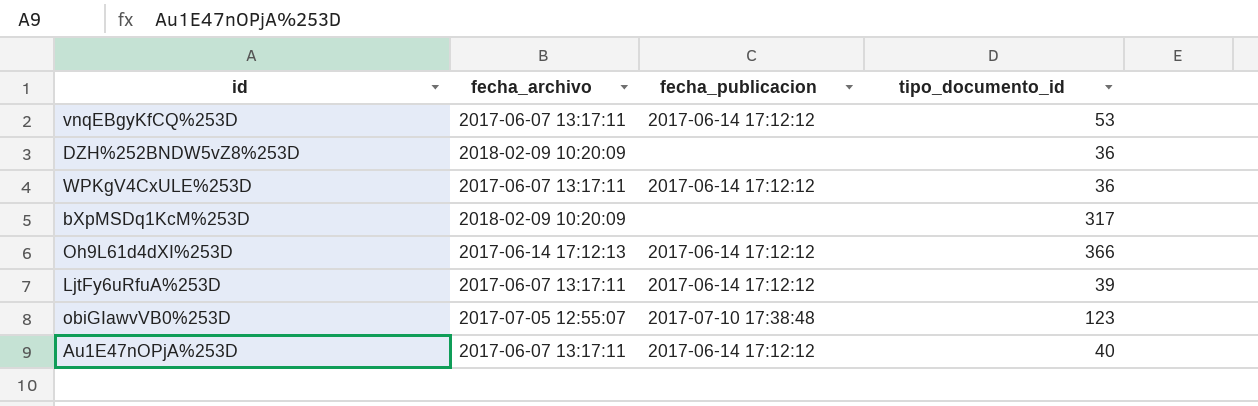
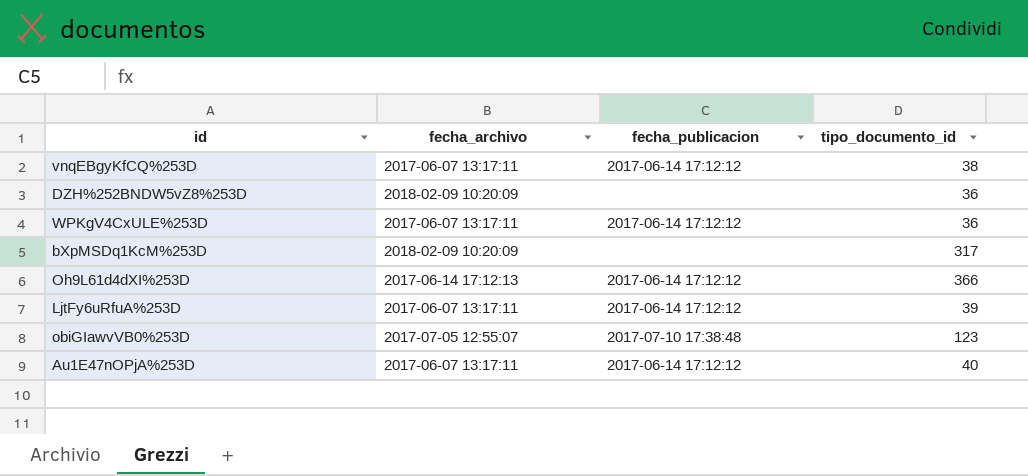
vnqEBgyKfCQ%253D | tipo_documento_id: 53 -> 38

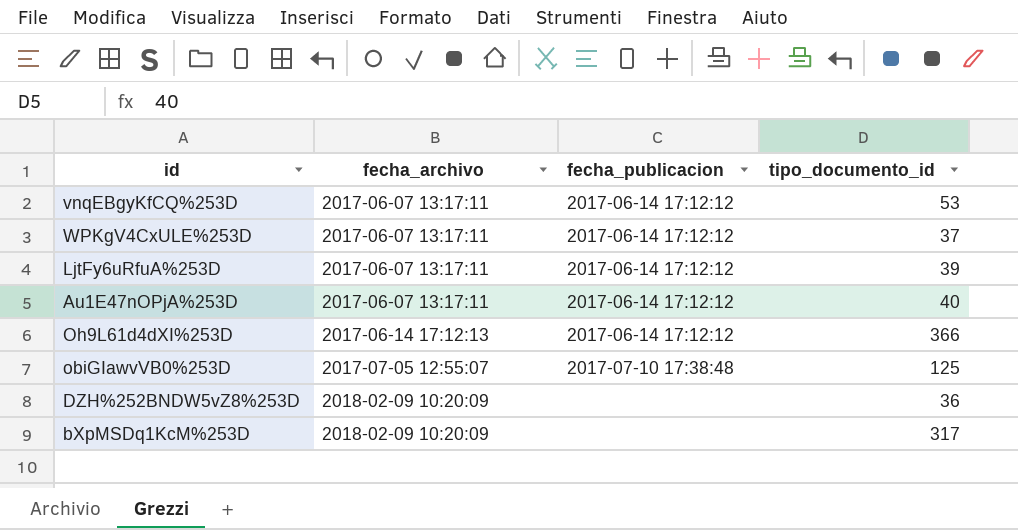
row order: none -> fecha_archivo ascending
vnqEBgyKfCQ%253D | tipo_documento_id: 38 -> 53
WPKgV4CxULE%253D | tipo_documento_id: 36 -> 37
obiGIawvVB0%253D | tipo_documento_id: 123 -> 125

